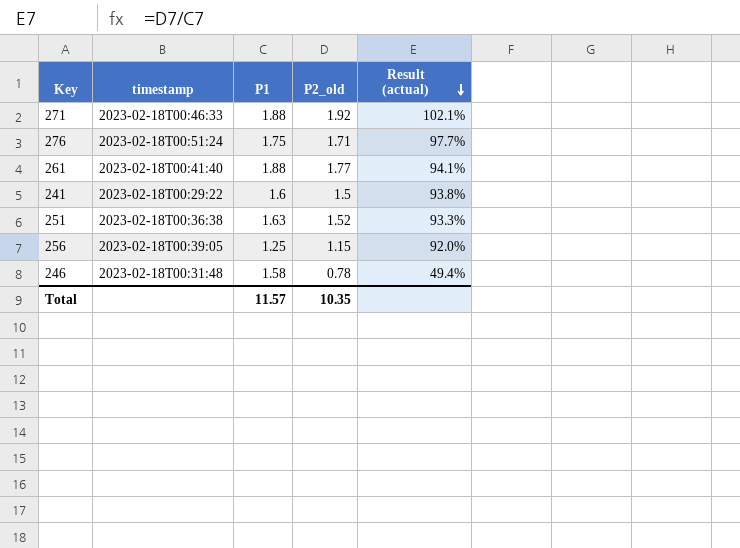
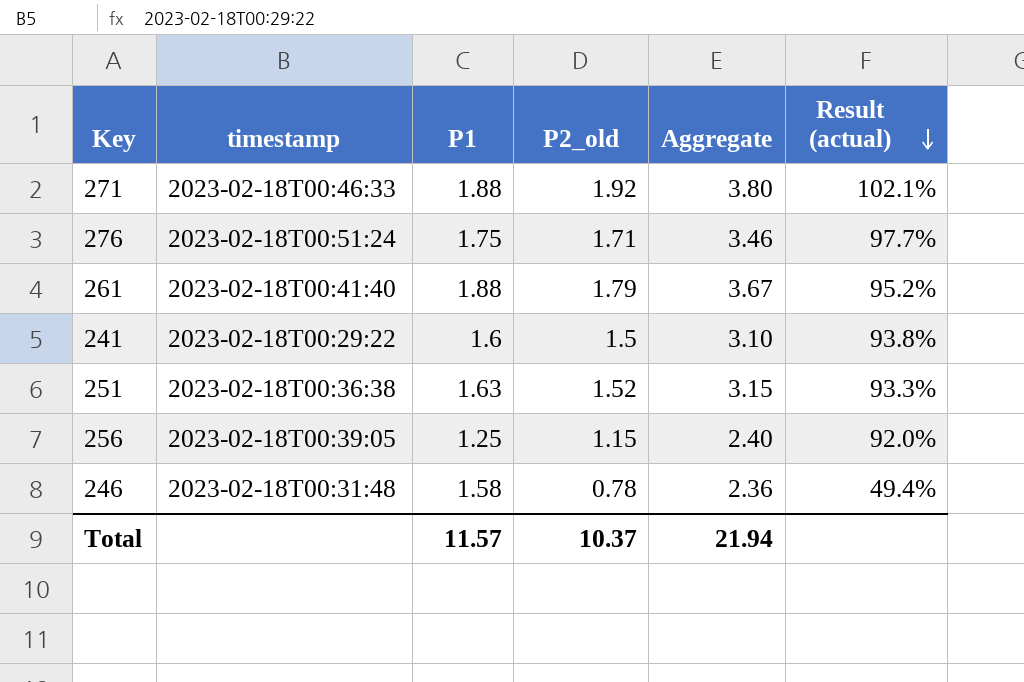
column Aggregate | formula: none -> [P1] + [P2_old]
261 | P2_old: 1.77 -> 1.79
261 | Result (actual): 94.1% -> 95.2%
Total | P2_old: 10.35 -> 10.37

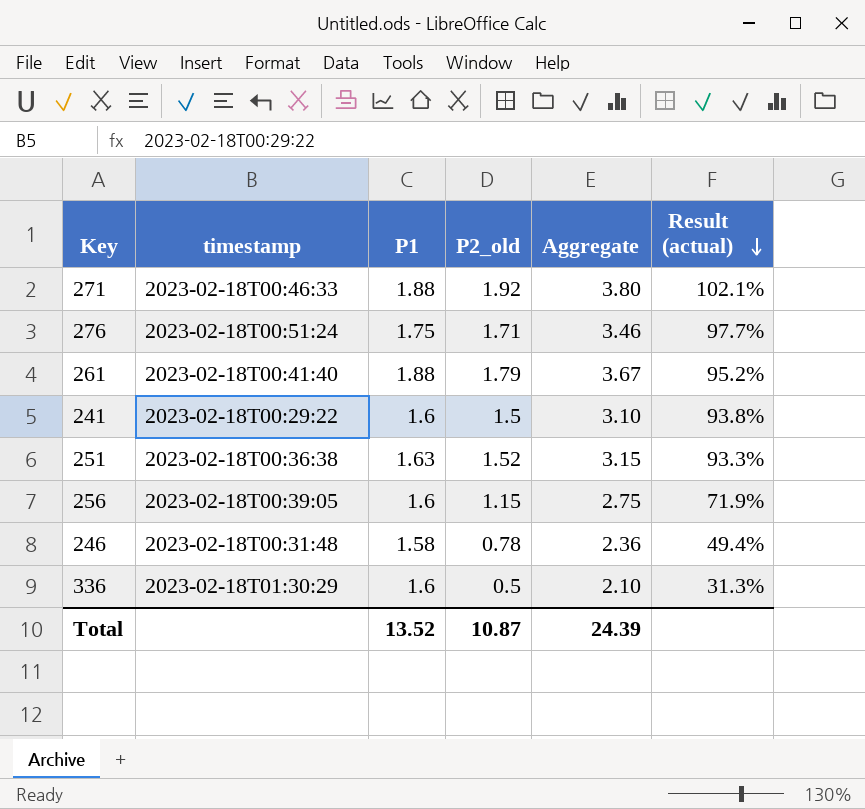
256 | P1: 1.25 -> 1.6
256 | Aggregate: 2.40 -> 2.75
256 | Result (actual): 92.0% -> 71.9%
row 336: none -> 2023-02-18T01:30:29 | 1.6 | 0.5 | 2.10 | 31.3%
Total | P1: 11.57 -> 13.52
Total | P2_old: 10.37 -> 10.87
Total | Aggregate: 21.94 -> 24.39

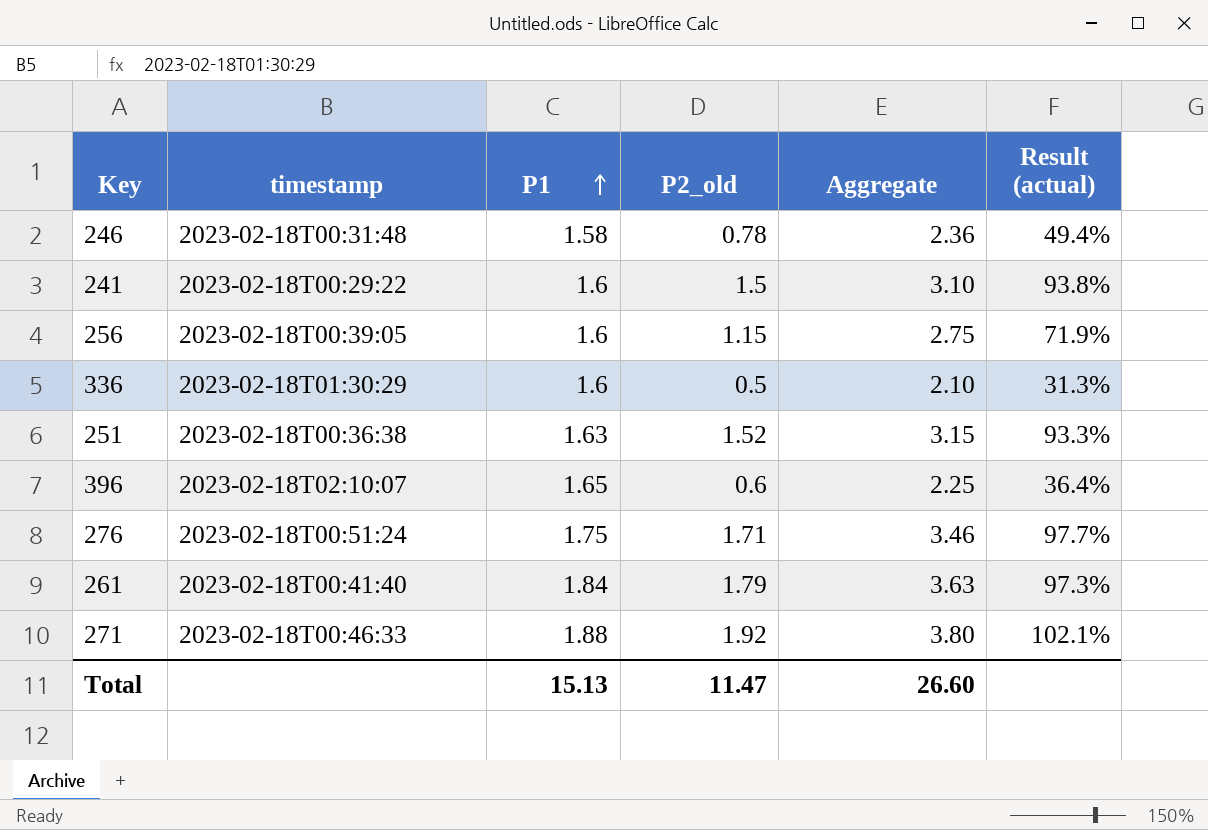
row order: Result (actual) descending -> P1 ascending
row 396: none -> 2023-02-18T02:10:07 | 1.65 | 0.6 | 2.25 | 36.4%
261 | P1: 1.88 -> 1.84
261 | Aggregate: 3.67 -> 3.63
261 | Result (actual): 95.2% -> 97.3%
Total | P1: 13.52 -> 15.13
Total | P2_old: 10.87 -> 11.47
Total | Aggregate: 24.39 -> 26.60

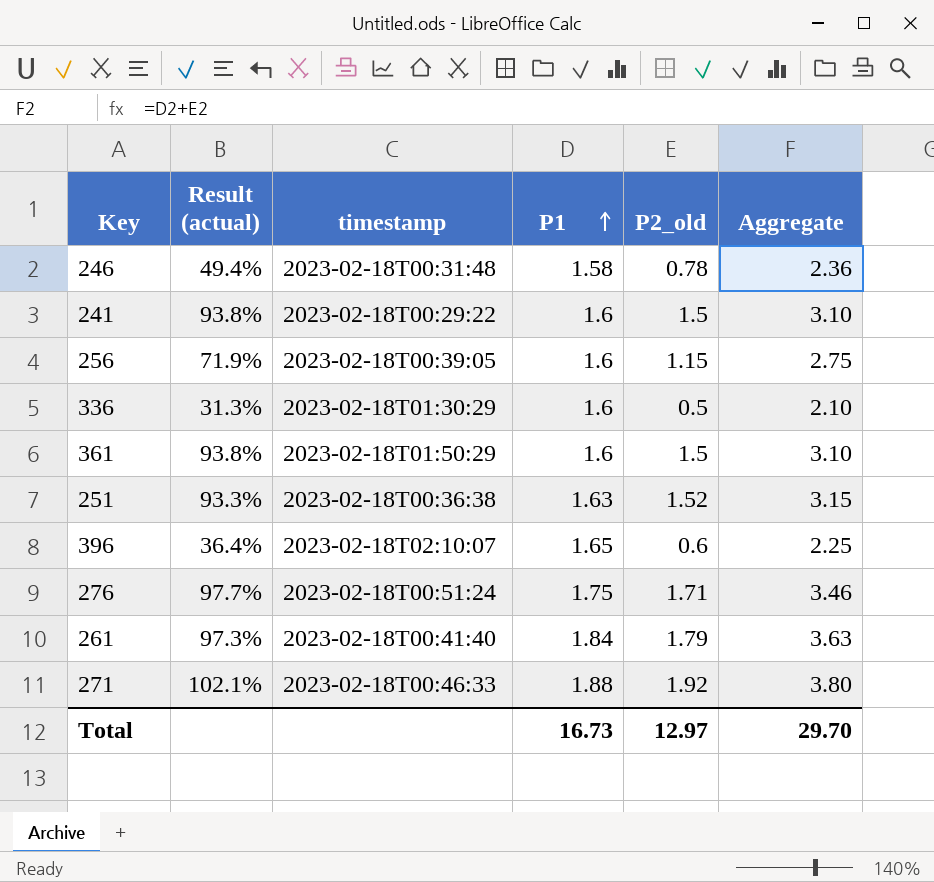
column Result (actual) | position: 6 -> 2
row 361: none -> 93.8% | 2023-02-18T01:50:29 | 1.6 | 1.5 | 3.10
Total | P1: 15.13 -> 16.73
Total | P2_old: 11.47 -> 12.97
Total | Aggregate: 26.60 -> 29.70

